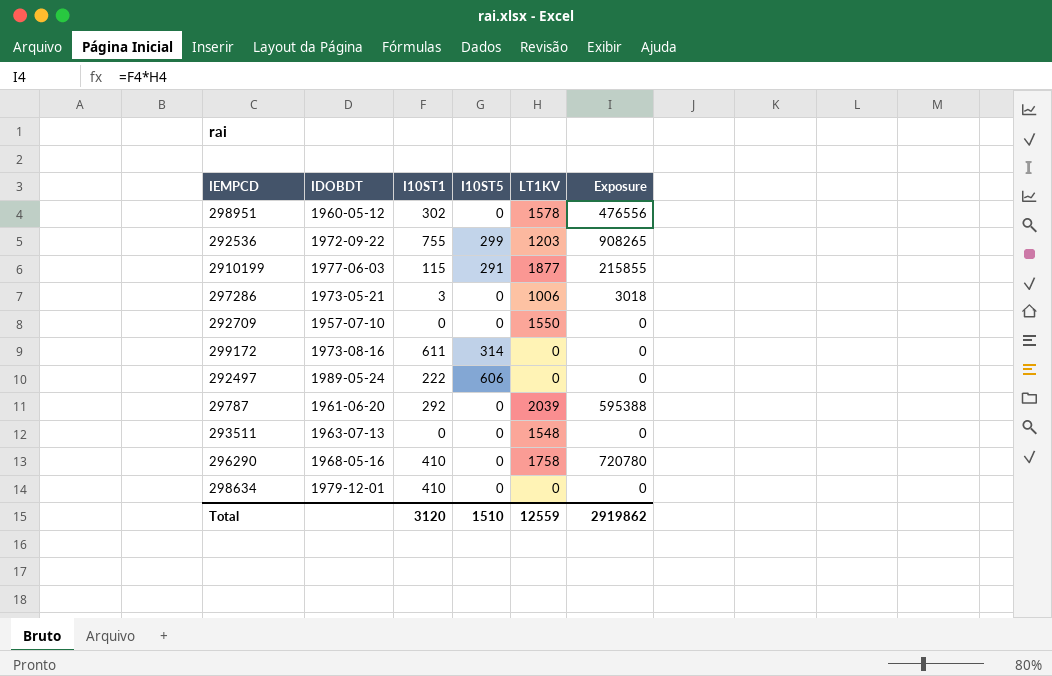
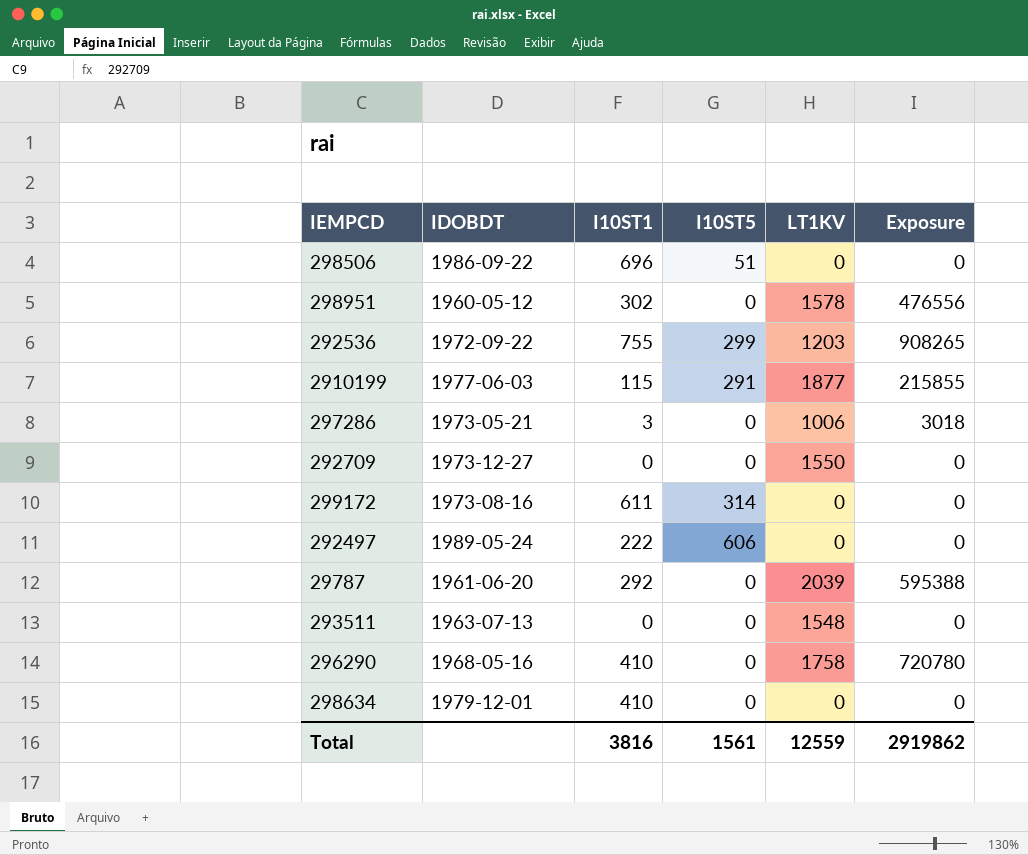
row 298506: none -> 1986-09-22 | 696 | 51 | 0 | 0
292709 | IDOBDT: 1957-07-10 -> 1973-12-27
Total | I10ST1: 3120 -> 3816
Total | I10ST5: 1510 -> 1561

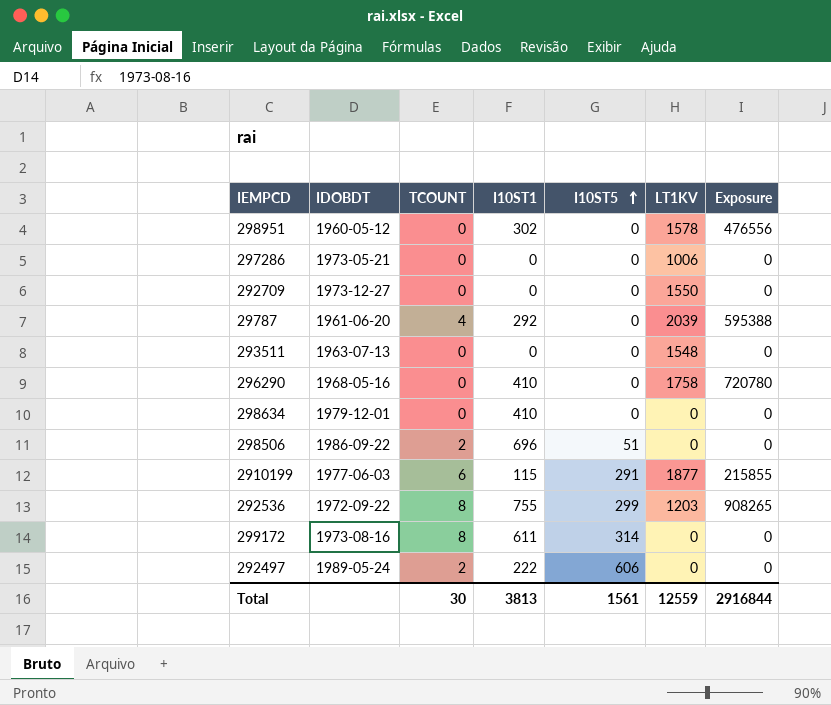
row order: none -> I10ST5 ascending
column TCOUNT | position: none -> 3
297286 | I10ST1: 3 -> 0
297286 | Exposure: 3018 -> 0
Total | I10ST1: 3816 -> 3813
Total | Exposure: 2919862 -> 2916844

